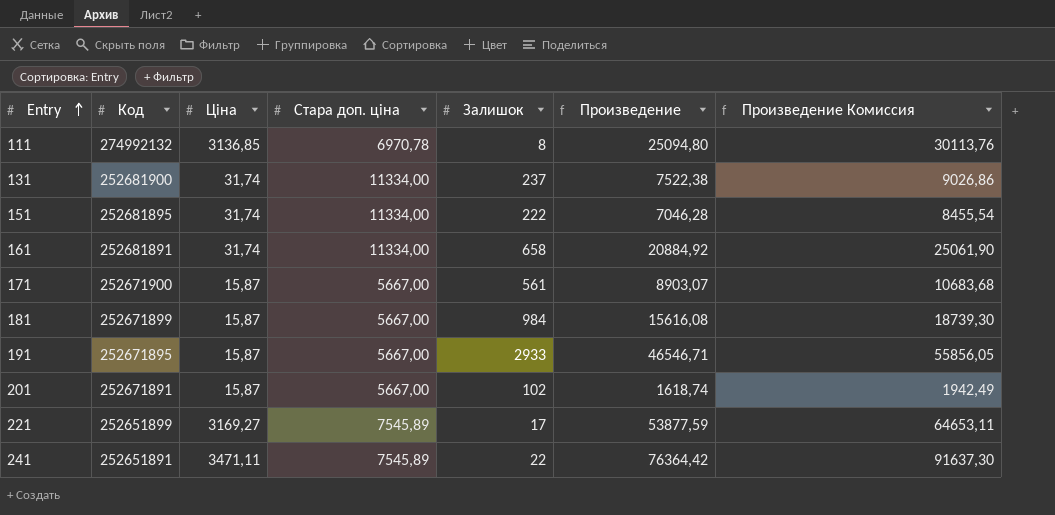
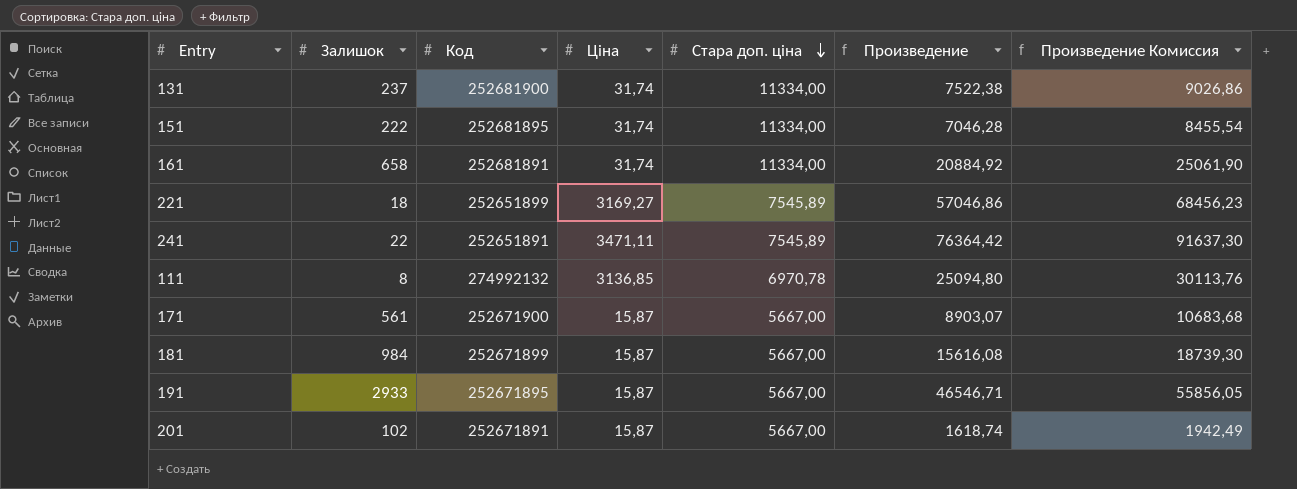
row order: Entry ascending -> Стара доп. ціна descending
column Залишок | position: 5 -> 2
221 | Залишок: 17 -> 18
221 | Произведение: 53877,59 -> 57046,86
221 | Произведение Комиссия: 64653,11 -> 68456,23

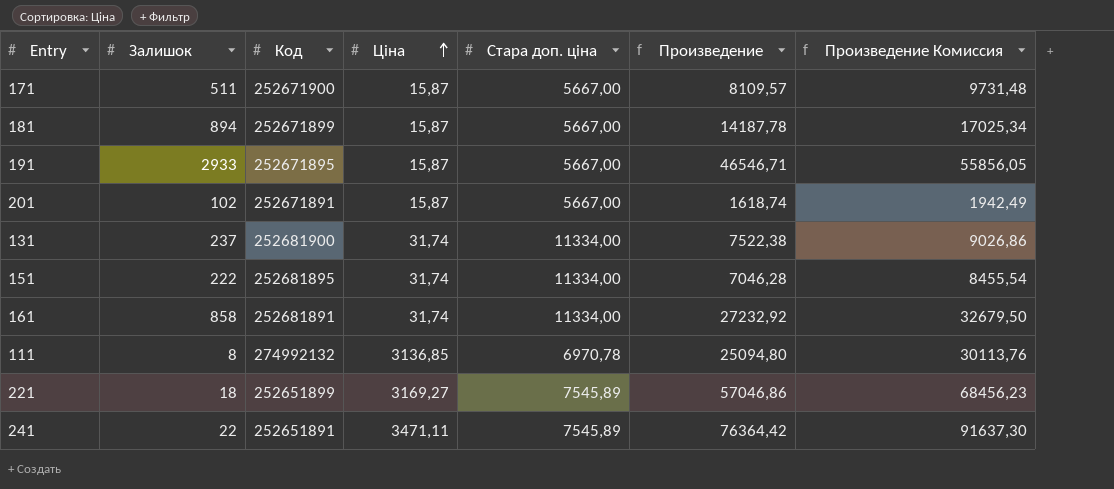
row order: Стара доп. ціна descending -> Ціна ascending
171 | Залишок: 561 -> 511
171 | Произведение: 8903,07 -> 8109,57
171 | Произведение Комиссия: 10683,68 -> 9731,48
181 | Залишок: 984 -> 894
181 | Произведение: 15616,08 -> 14187,78
181 | Произведение Комиссия: 18739,30 -> 17025,34
161 | Залишок: 658 -> 858
161 | Произведение: 20884,92 -> 27232,92
161 | Произведение Комиссия: 25061,90 -> 32679,50

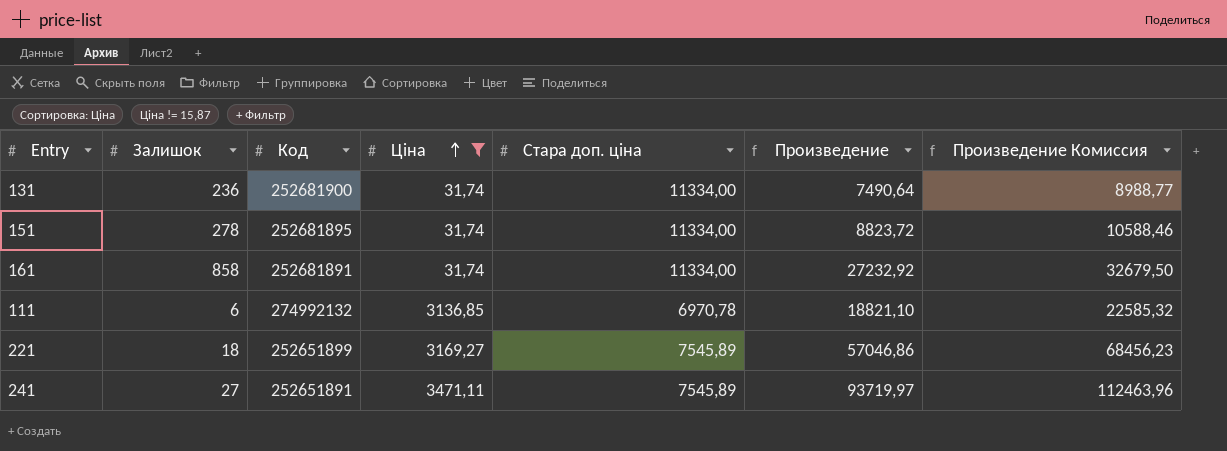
filter: none -> Ціна != 15,87
131 | Залишок: 237 -> 236
131 | Произведение: 7522,38 -> 7490,64
131 | Произведение Комиссия: 9026,86 -> 8988,77
151 | Залишок: 222 -> 278
151 | Произведение: 7046,28 -> 8823,72
151 | Произведение Комиссия: 8455,54 -> 10588,46
111 | Залишок: 8 -> 6
111 | Произведение: 25094,80 -> 18821,10
111 | Произведение Комиссия: 30113,76 -> 22585,32
241 | Залишок: 22 -> 27
241 | Произведение: 76364,42 -> 93719,97
241 | Произведение Комиссия: 91637,30 -> 112463,96

